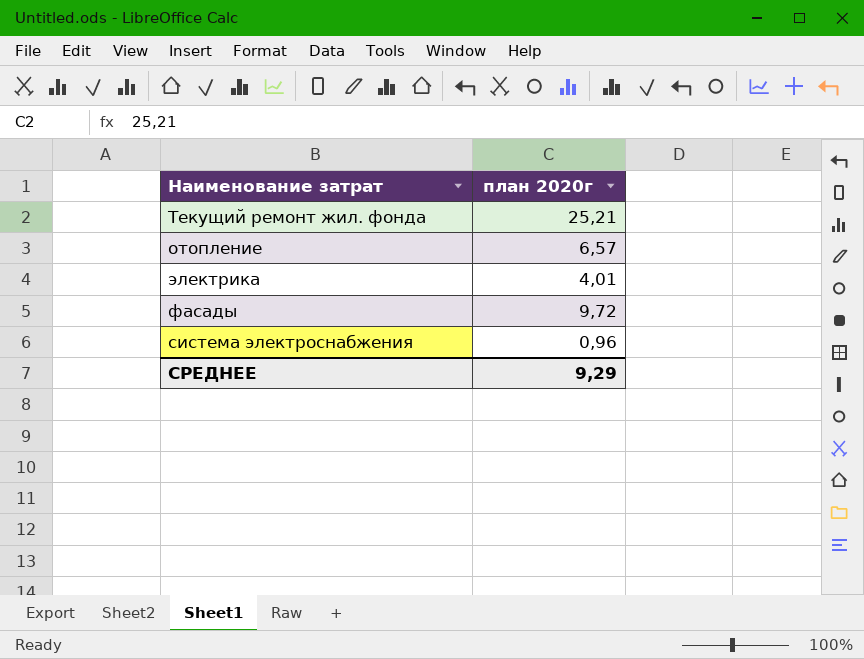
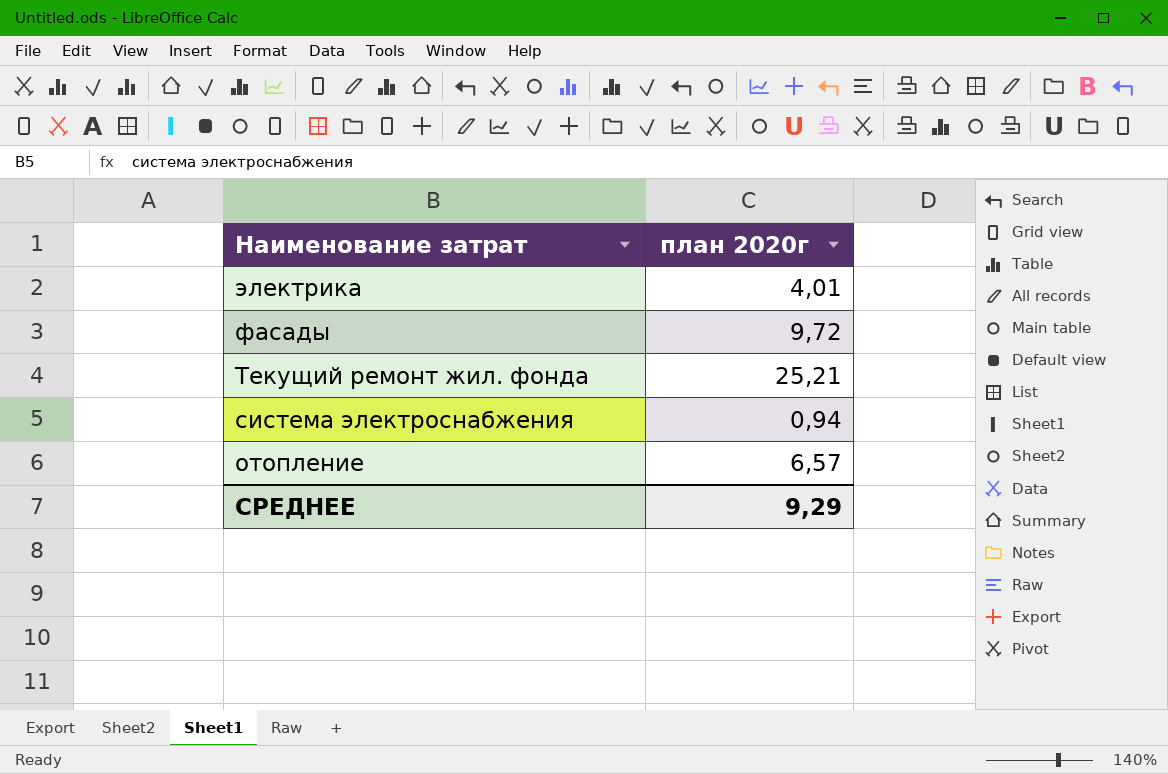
row order: none -> Наименование затрат descending
система электроснабжения | план 2020г: 0,96 -> 0,94

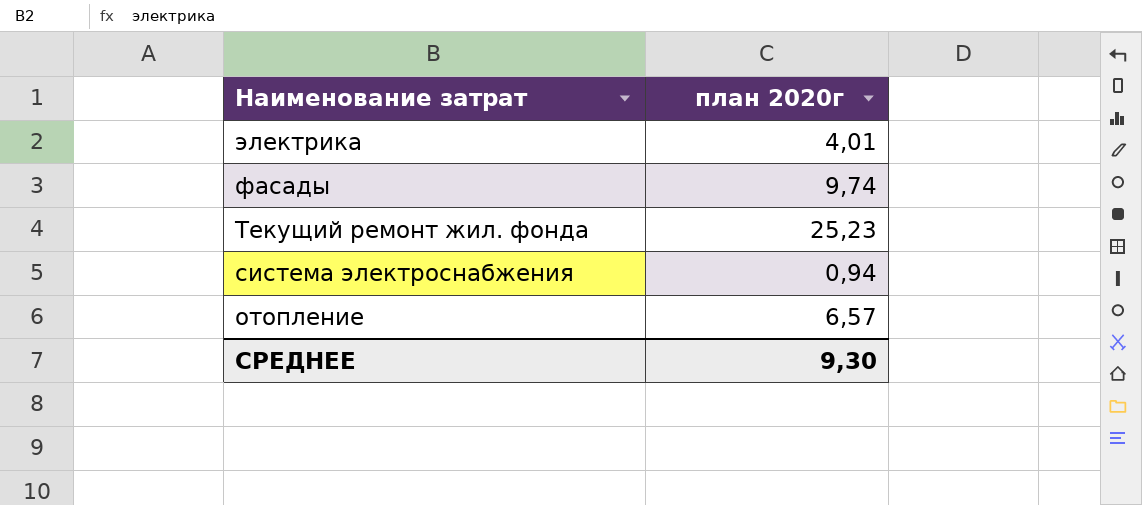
фасады | план 2020г: 9,72 -> 9,74
Текущий ремонт жил. фонда | план 2020г: 25,21 -> 25,23
СРЕДНЕЕ | план 2020г: 9,29 -> 9,30

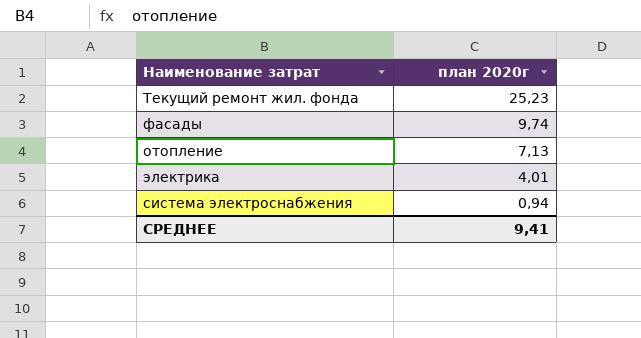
row order: Наименование затрат descending -> план 2020г descending
отопление | план 2020г: 6,57 -> 7,13
СРЕДНЕЕ | план 2020г: 9,30 -> 9,41

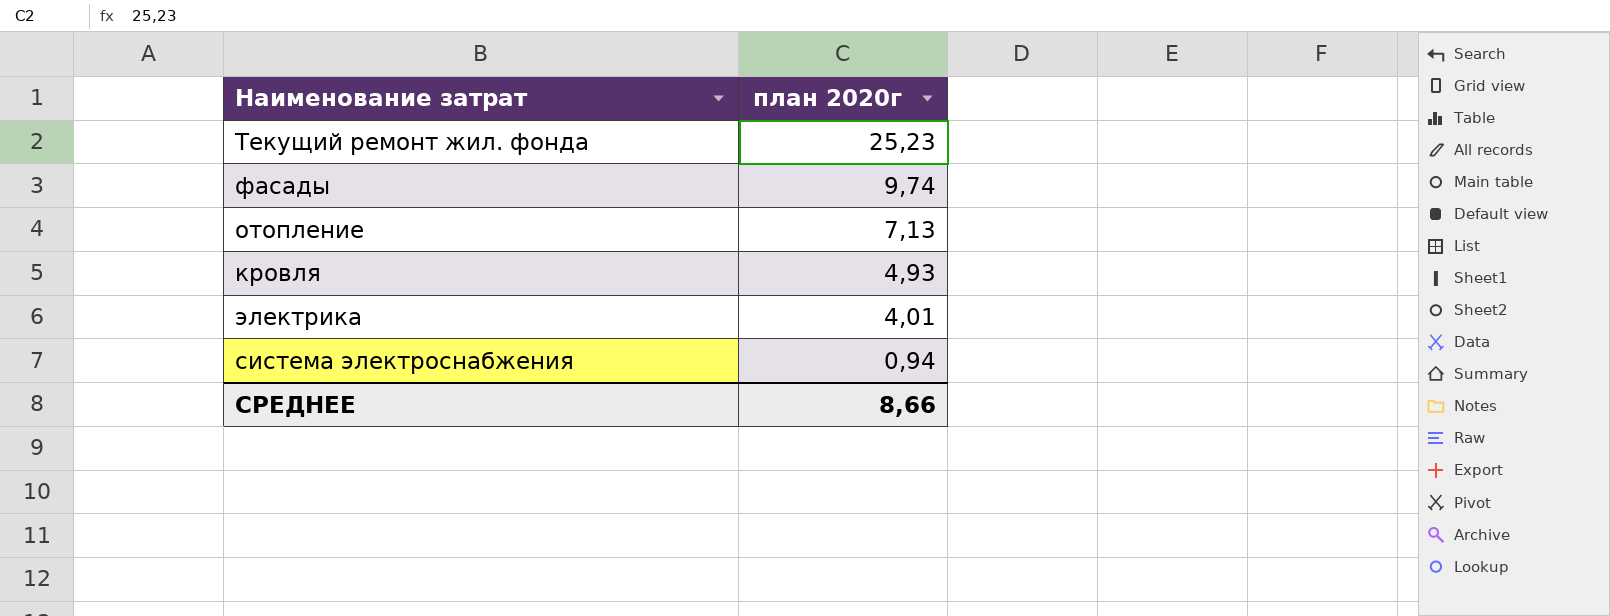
row кровля: none -> 4,93
СРЕДНЕЕ | план 2020г: 9,41 -> 8,66

